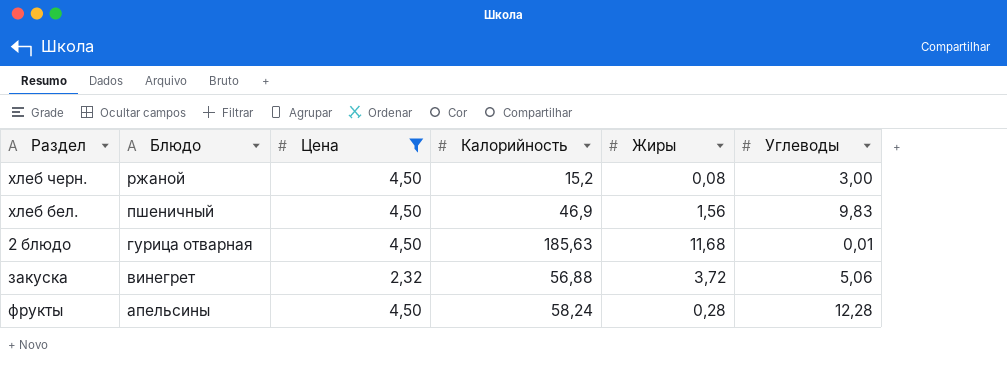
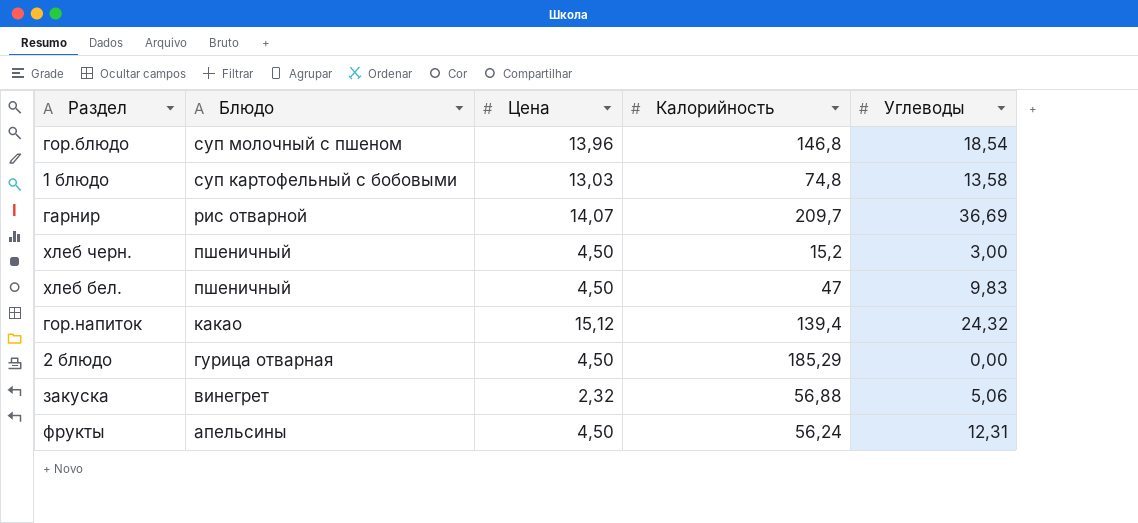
filter: Цена <= 4,50 -> none
column Жиры | position: 5 -> none
хлеб черн. | Блюдо: ржаной -> пшеничный
хлеб бел. | Калорийность: 46,9 -> 47
2 блюдо | Калорийность: 185,63 -> 185,29
2 блюдо | Углеводы: 0,01 -> 0,00
фрукты | Калорийность: 58,24 -> 56,24
фрукты | Углеводы: 12,28 -> 12,31

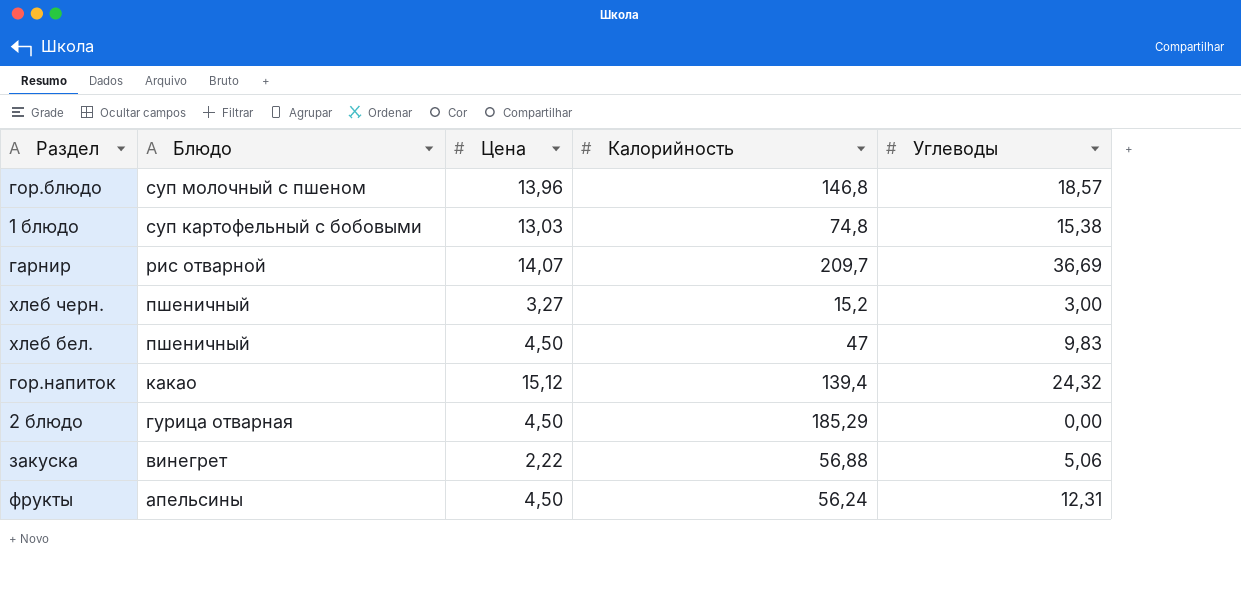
гор.блюдо | Углеводы: 18,54 -> 18,57
1 блюдо | Углеводы: 13,58 -> 15,38
хлеб черн. | Цена: 4,50 -> 3,27
закуска | Цена: 2,32 -> 2,22

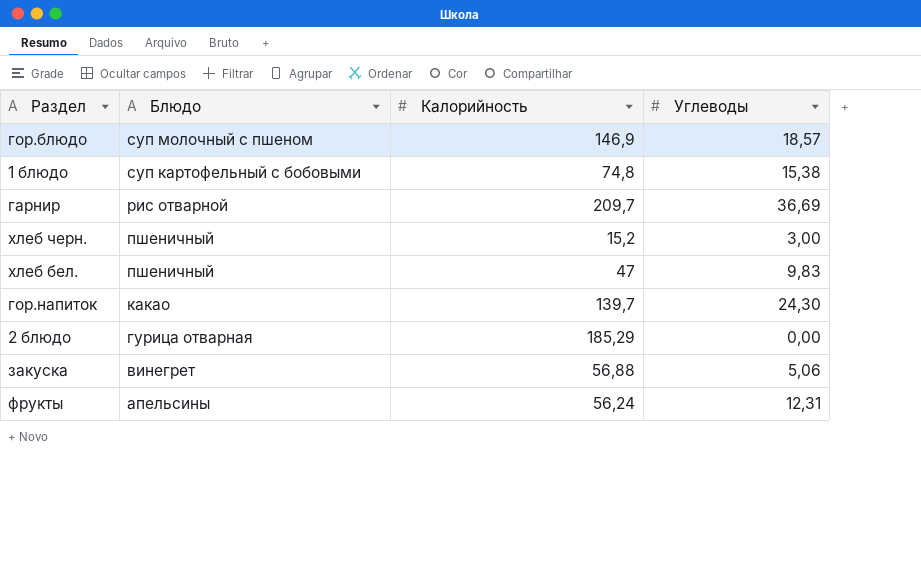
column Цена | position: 3 -> none
гор.блюдо | Калорийность: 146,8 -> 146,9
гор.напиток | Калорийность: 139,4 -> 139,7
гор.напиток | Углеводы: 24,32 -> 24,30

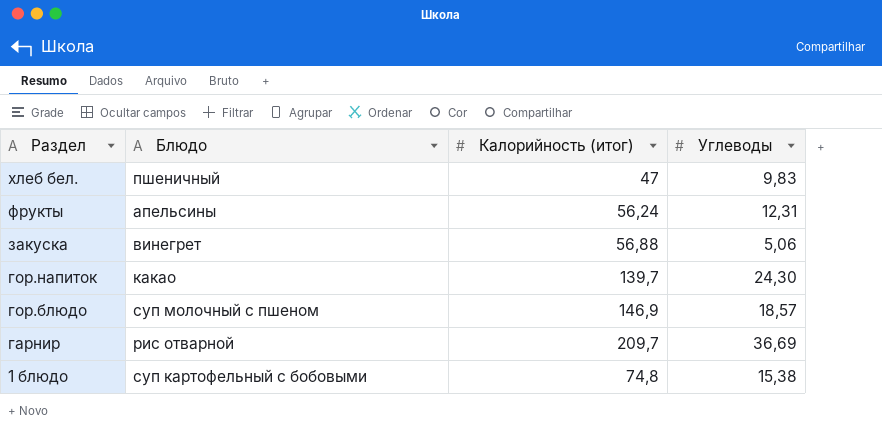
row order: Блюдо descending -> Раздел descending
column name: Калорийность -> Калорийность (итог)
row хлеб черн.: пшеничный | 15,2 | 3,00 -> none
row 2 блюдо: гурица отварная | 185,29 | 0,00 -> none

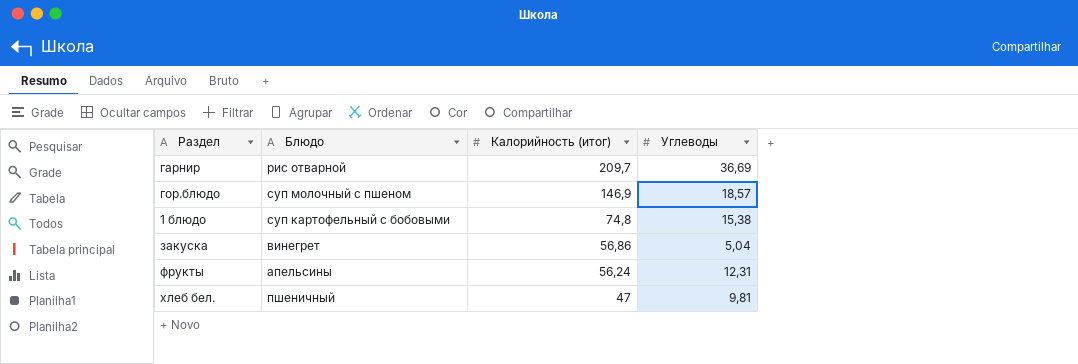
row order: Раздел descending -> Калорийность (итог) descending
row гор.напиток: какао | 139,7 | 24,30 -> none
закуска | Калорийность (итог): 56,88 -> 56,86
закуска | Углеводы: 5,06 -> 5,04
хлеб бел. | Углеводы: 9,83 -> 9,81

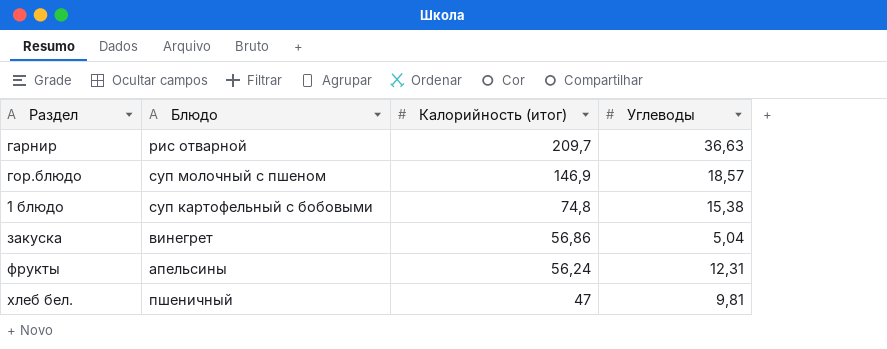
гарнир | Углеводы: 36,69 -> 36,63

